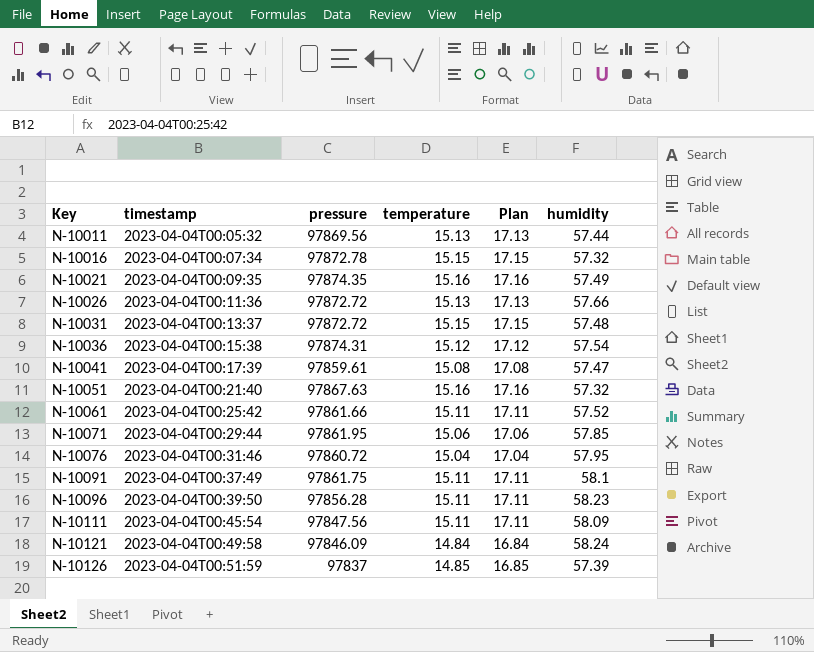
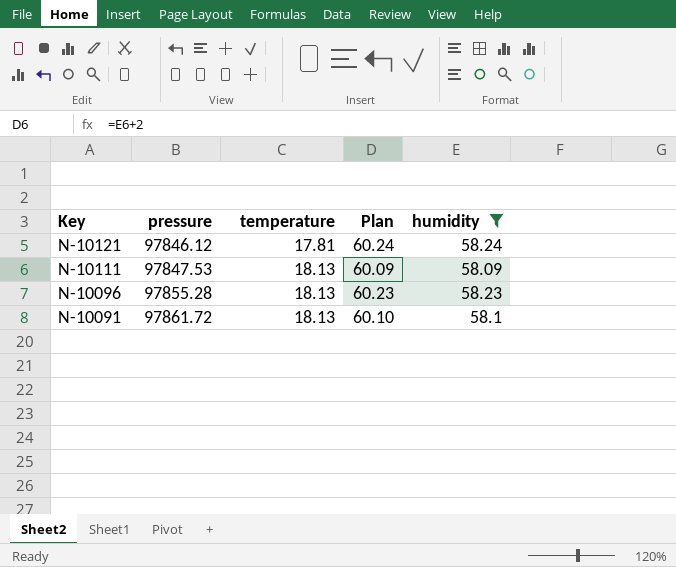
filter: none -> humidity >= 58.09
row order: Key ascending -> Key descending
column timestamp | position: 2 -> none
column Plan | formula: [temperature] + 2 -> [humidity] + 2
N-10121 | pressure: 97846.09 -> 97846.12
N-10121 | temperature: 14.84 -> 17.81
N-10111 | pressure: 97847.56 -> 97847.53
N-10111 | temperature: 15.11 -> 18.13
N-10096 | pressure: 97856.28 -> 97855.28
N-10096 | temperature: 15.11 -> 18.13
N-10091 | pressure: 97861.75 -> 97861.72
N-10091 | temperature: 15.11 -> 18.13

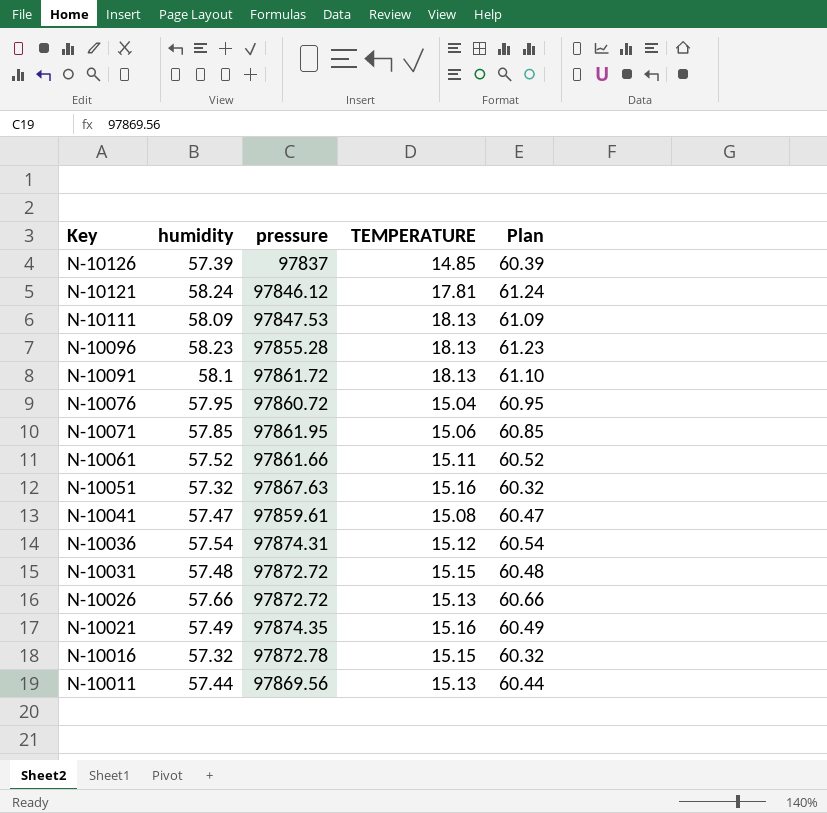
filter: humidity >= 58.09 -> none
column humidity | position: 5 -> 2
column name: temperature -> TEMPERATURE
column Plan | formula: [humidity] + 2 -> [humidity] + 3

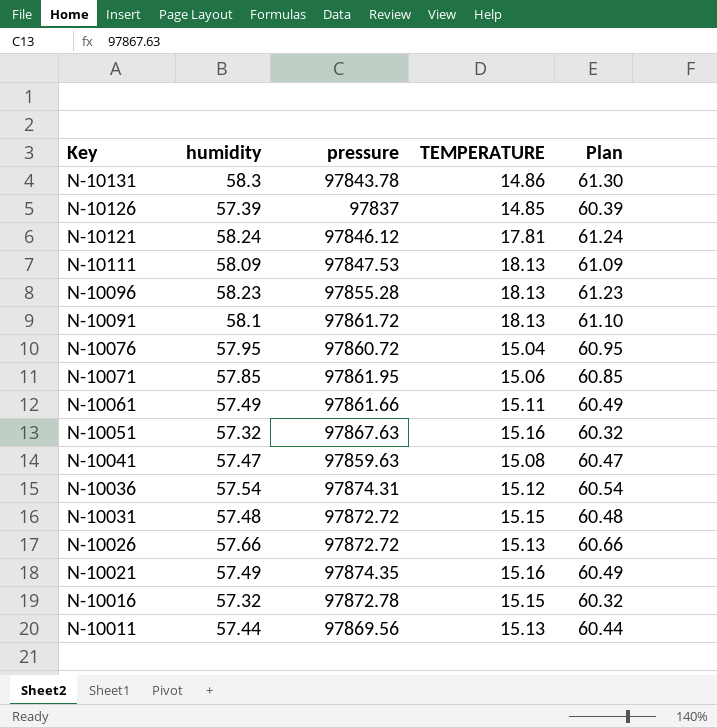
row N-10131: none -> 58.3 | 97843.78 | 14.86 | 61.30
N-10061 | humidity: 57.52 -> 57.49
N-10061 | Plan: 60.52 -> 60.49
N-10041 | pressure: 97859.61 -> 97859.63

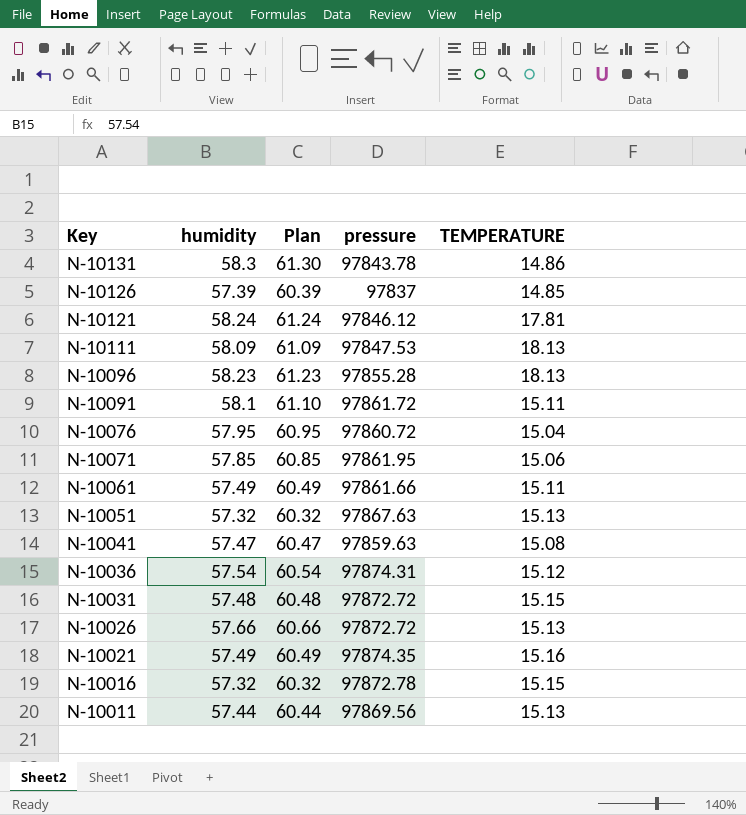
column Plan | position: 5 -> 3
N-10091 | TEMPERATURE: 18.13 -> 15.11
N-10051 | TEMPERATURE: 15.16 -> 15.13

